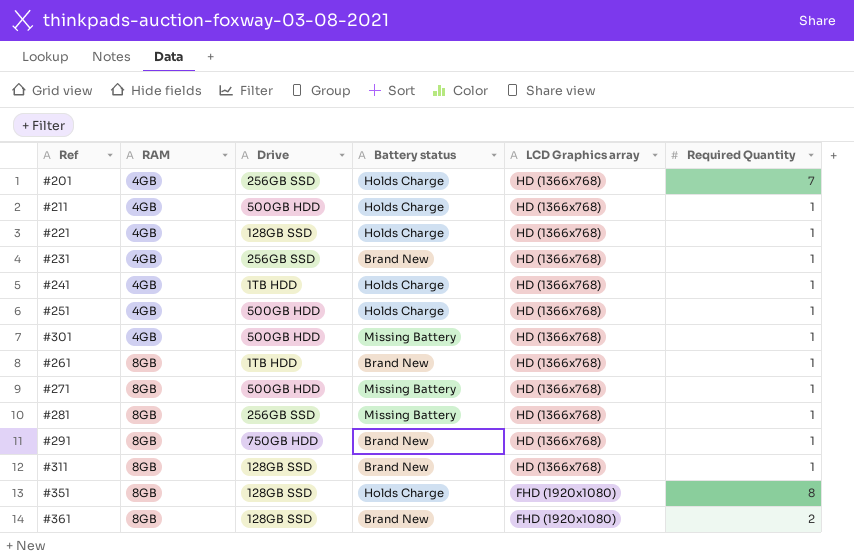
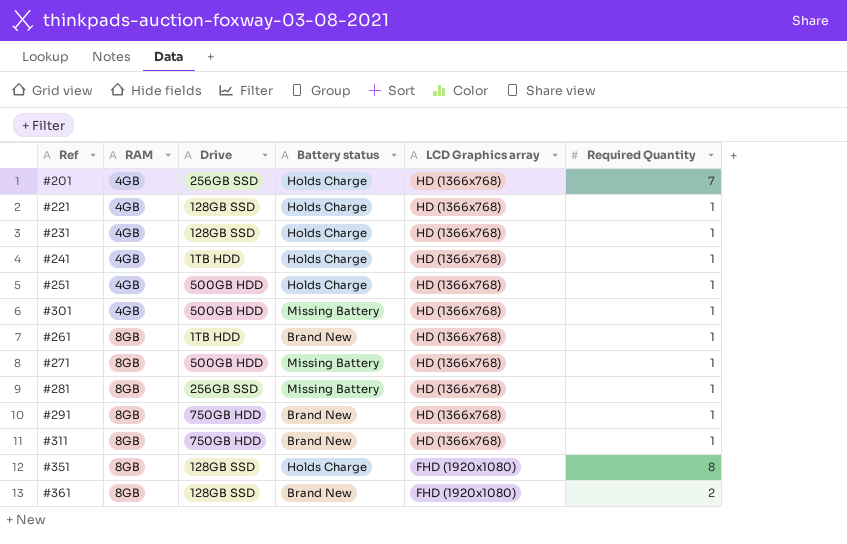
row #211: 4GB | 500GB HDD | Holds Charge | HD (1366x768) | 1 -> none
#231 | Drive: 256GB SSD -> 128GB SSD
#231 | Battery status: Brand New -> Holds Charge
#311 | Drive: 128GB SSD -> 750GB HDD

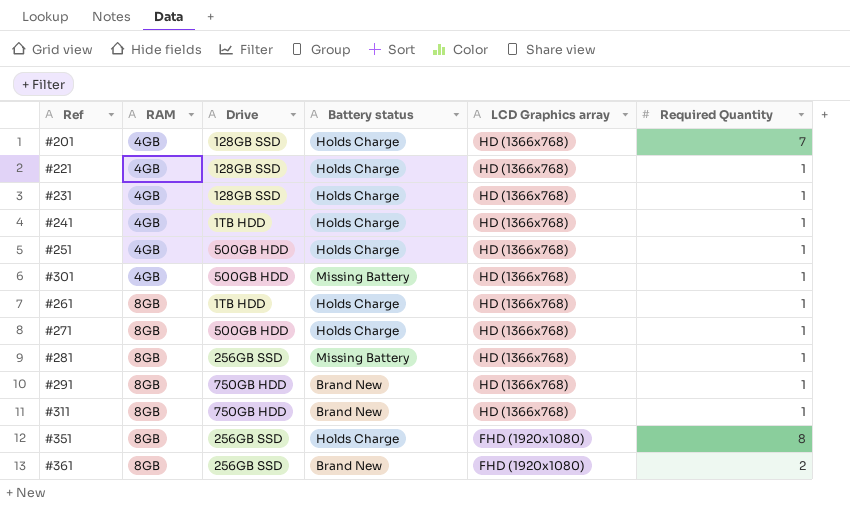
#201 | Drive: 256GB SSD -> 128GB SSD
#261 | Battery status: Brand New -> Holds Charge
#271 | Battery status: Missing Battery -> Holds Charge
#351 | Drive: 128GB SSD -> 256GB SSD
#361 | Drive: 128GB SSD -> 256GB SSD

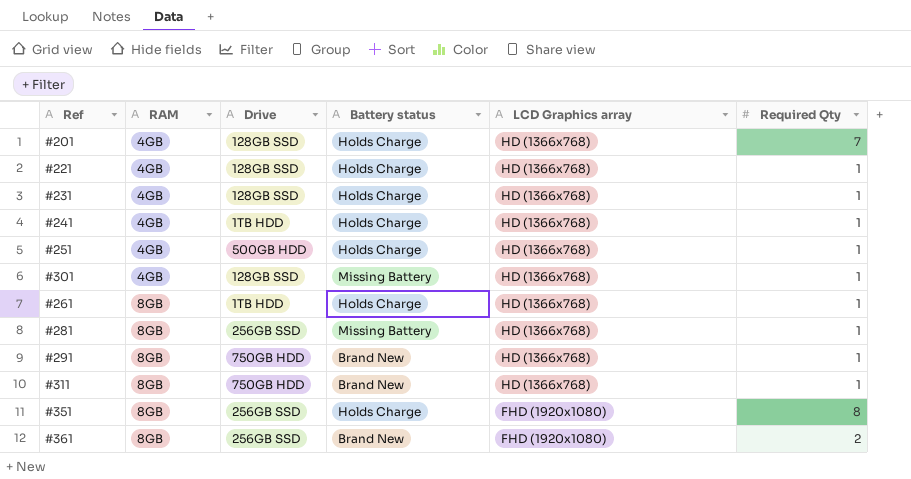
column name: Required Quantity -> Required Qty
row #271: 8GB | 500GB HDD | Holds Charge | HD (1366x768) | 1 -> none
#301 | Drive: 500GB HDD -> 128GB SSD

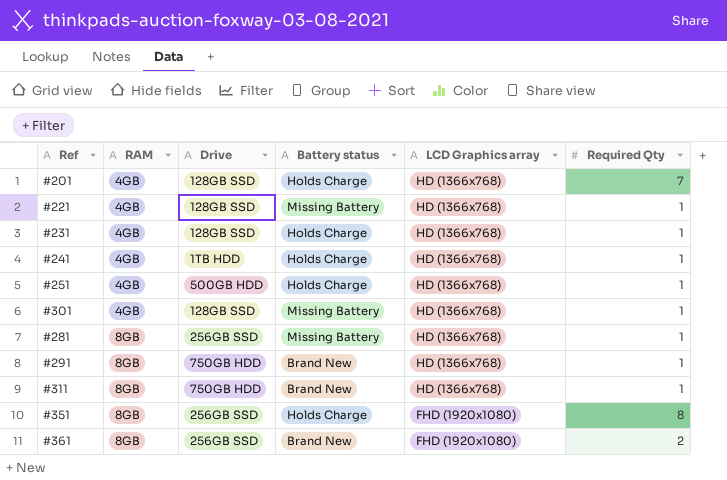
row #261: 8GB | 1TB HDD | Holds Charge | HD (1366x768) | 1 -> none
#221 | Battery status: Holds Charge -> Missing Battery

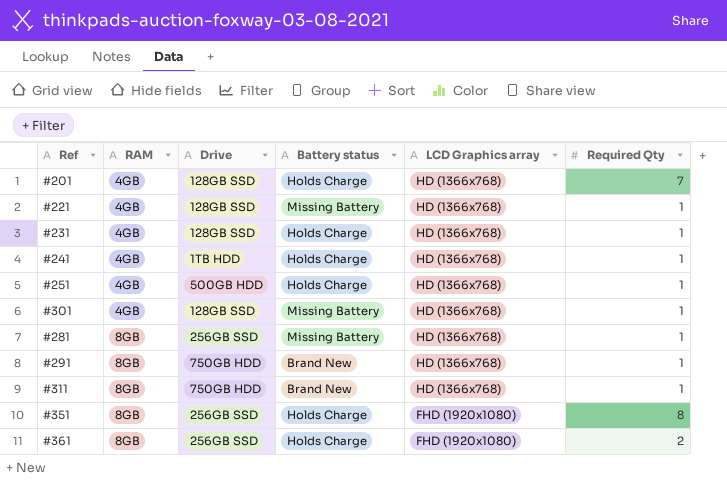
#361 | Battery status: Brand New -> Holds Charge

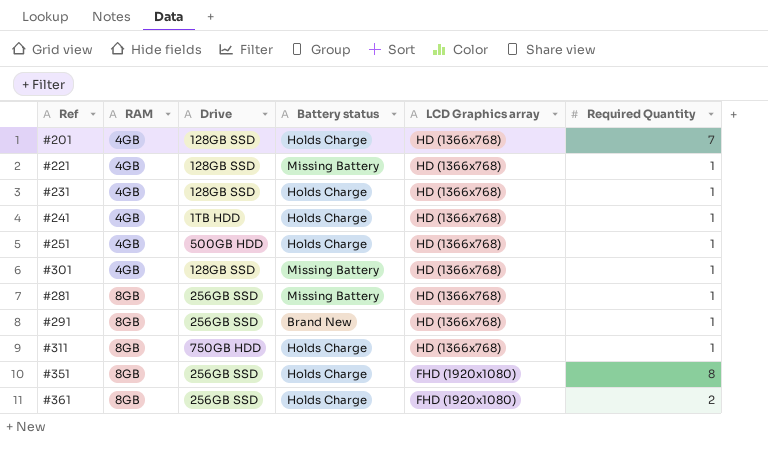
column name: Required Qty -> Required Quantity
#291 | Drive: 750GB HDD -> 256GB SSD
#311 | Battery status: Brand New -> Holds Charge

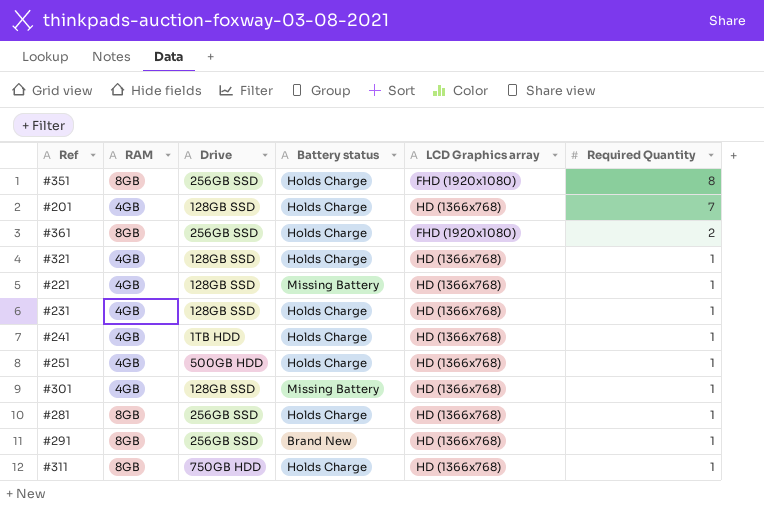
row order: RAM ascending -> Required Quantity descending
row #321: none -> 4GB | 128GB SSD | Holds Charge | HD (1366x768) | 1
#281 | Battery status: Missing Battery -> Holds Charge

